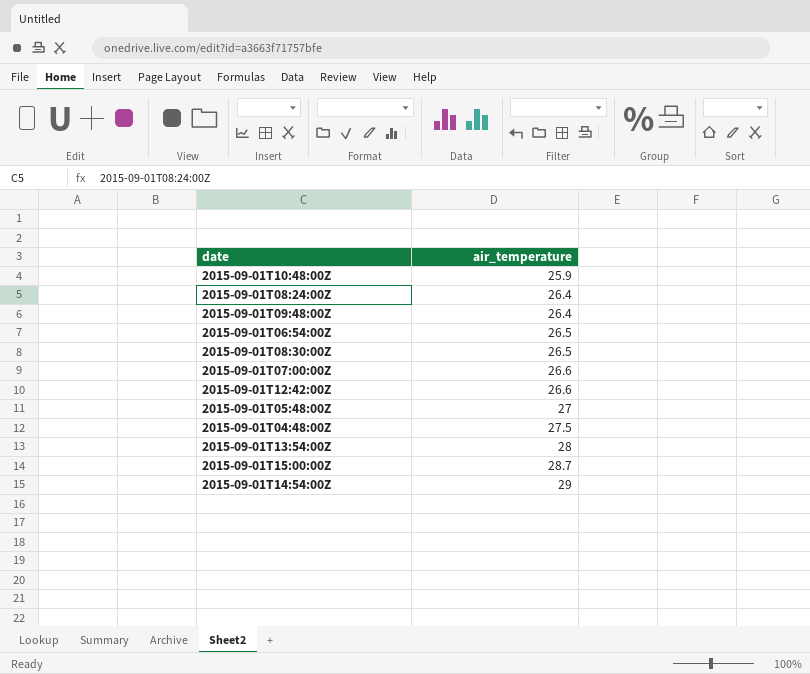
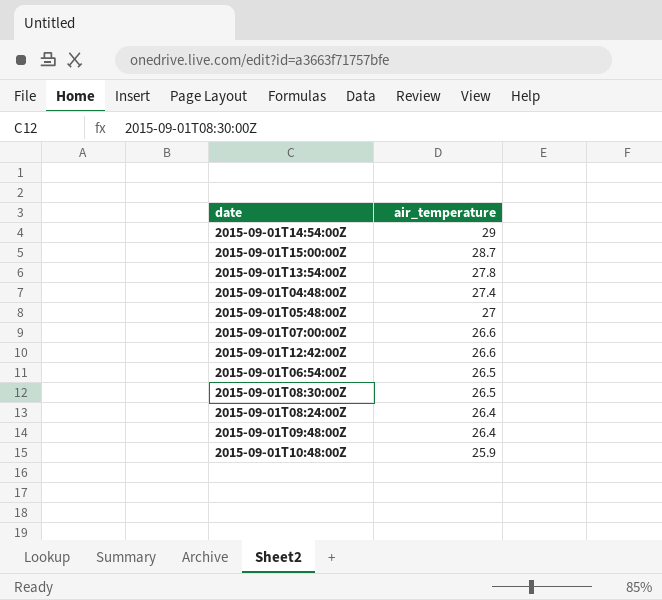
row order: air_temperature ascending -> air_temperature descending
2015-09-01T13:54:00Z | air_temperature: 28 -> 27.8
2015-09-01T04:48:00Z | air_temperature: 27.5 -> 27.4

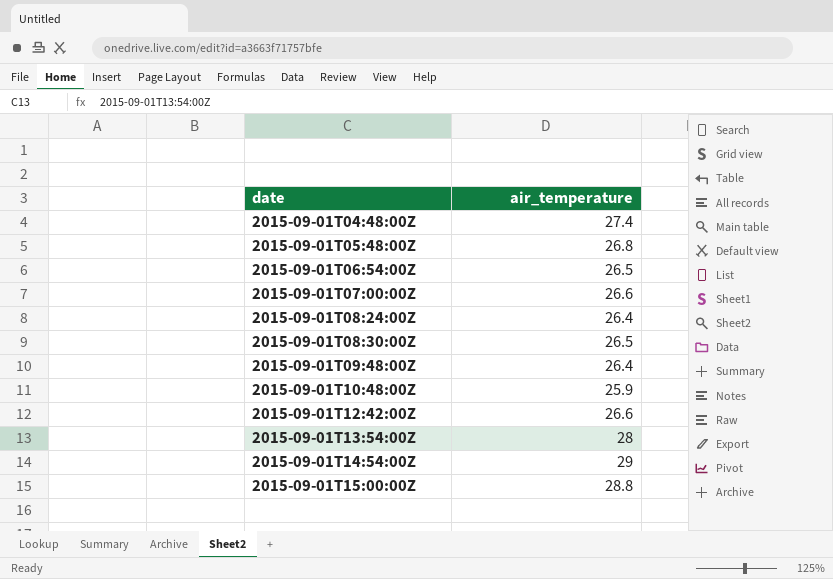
row order: air_temperature descending -> date ascending
2015-09-01T05:48:00Z | air_temperature: 27 -> 26.8
2015-09-01T13:54:00Z | air_temperature: 27.8 -> 28
2015-09-01T15:00:00Z | air_temperature: 28.7 -> 28.8

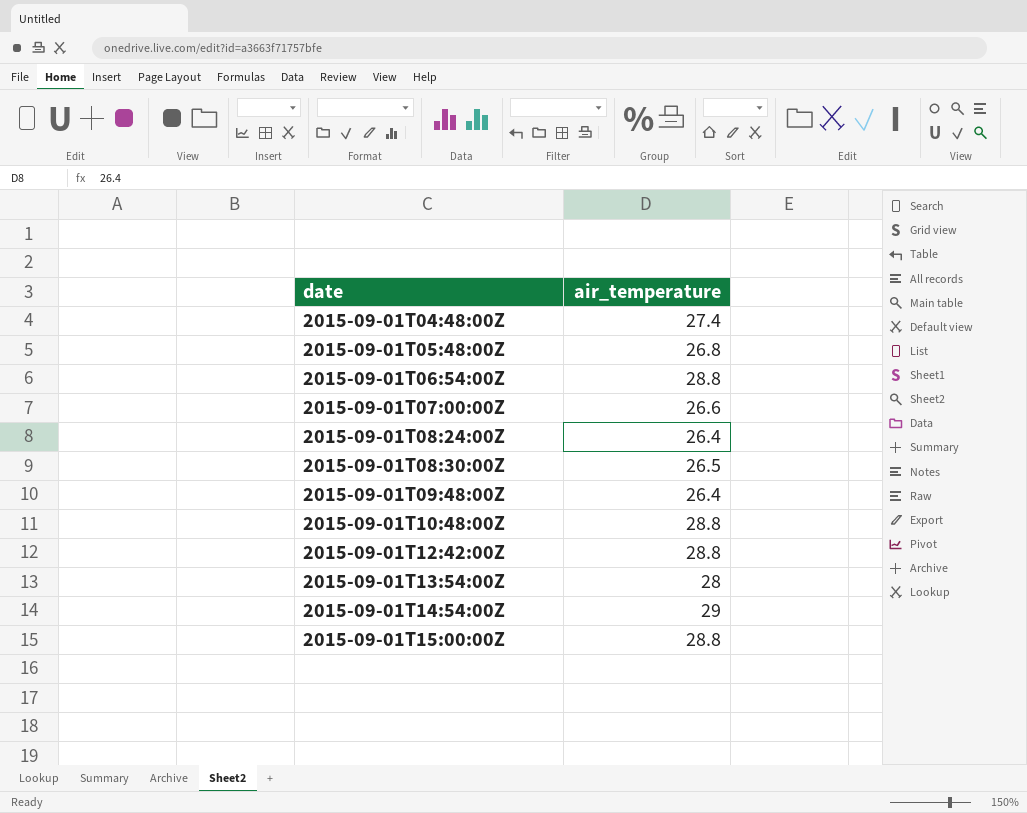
2015-09-01T06:54:00Z | air_temperature: 26.5 -> 28.8
2015-09-01T10:48:00Z | air_temperature: 25.9 -> 28.8
2015-09-01T12:42:00Z | air_temperature: 26.6 -> 28.8

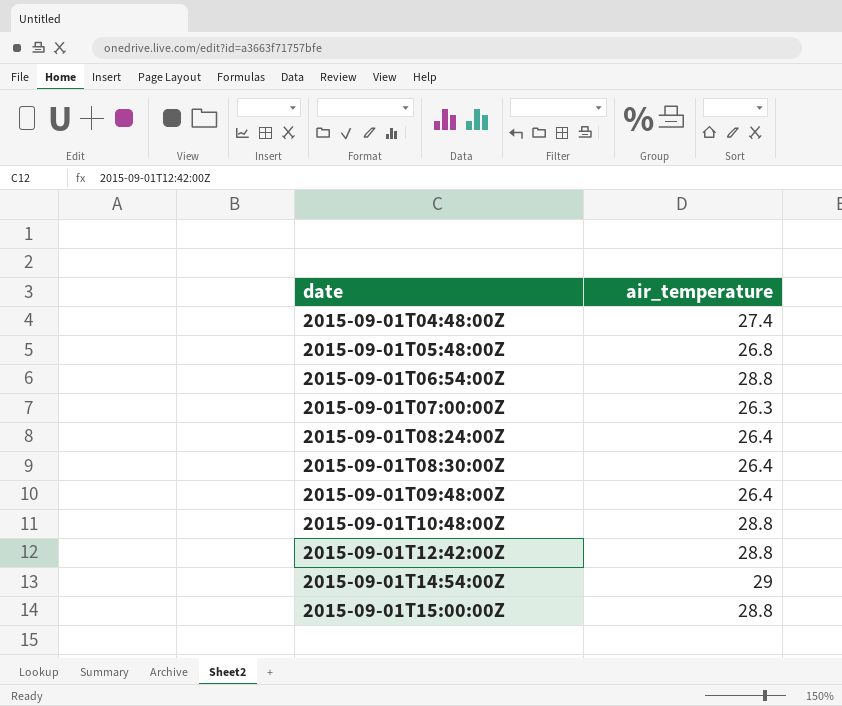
row 2015-09-01T13:54:00Z: 28 -> none
2015-09-01T07:00:00Z | air_temperature: 26.6 -> 26.3
2015-09-01T08:30:00Z | air_temperature: 26.5 -> 26.4

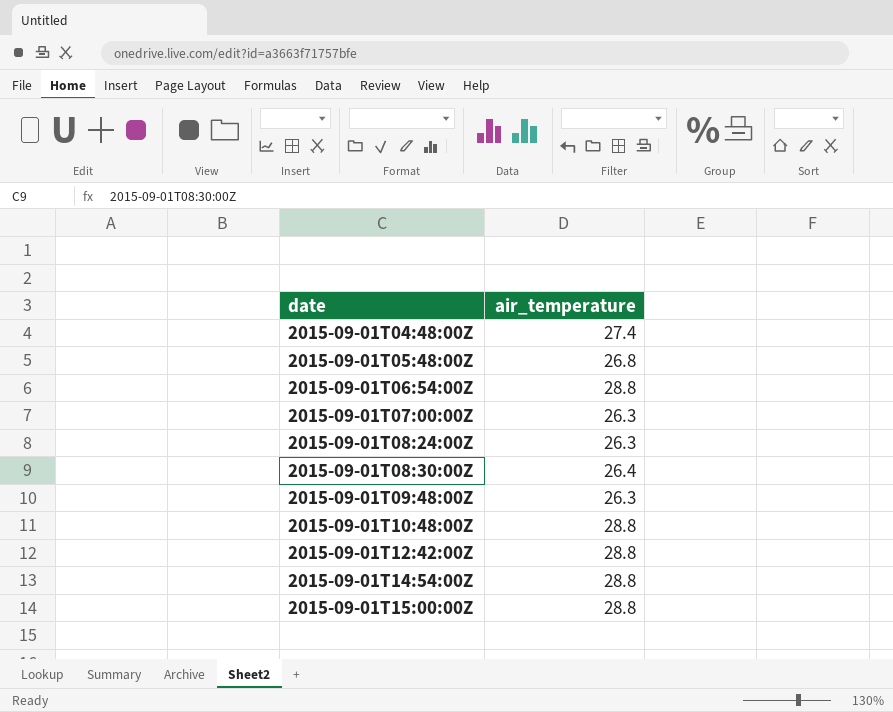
2015-09-01T08:24:00Z | air_temperature: 26.4 -> 26.3
2015-09-01T09:48:00Z | air_temperature: 26.4 -> 26.3
2015-09-01T14:54:00Z | air_temperature: 29 -> 28.8

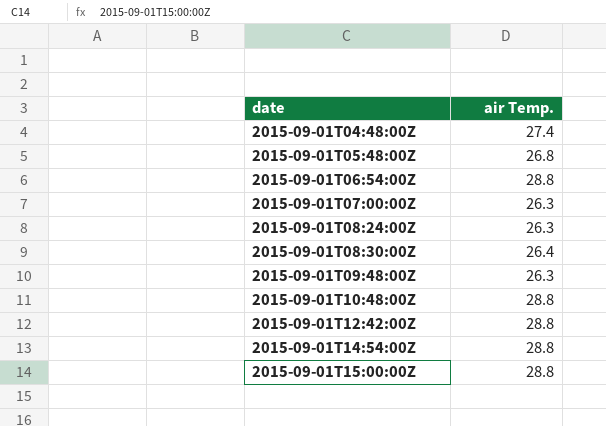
column name: air_temperature -> air Temp.

